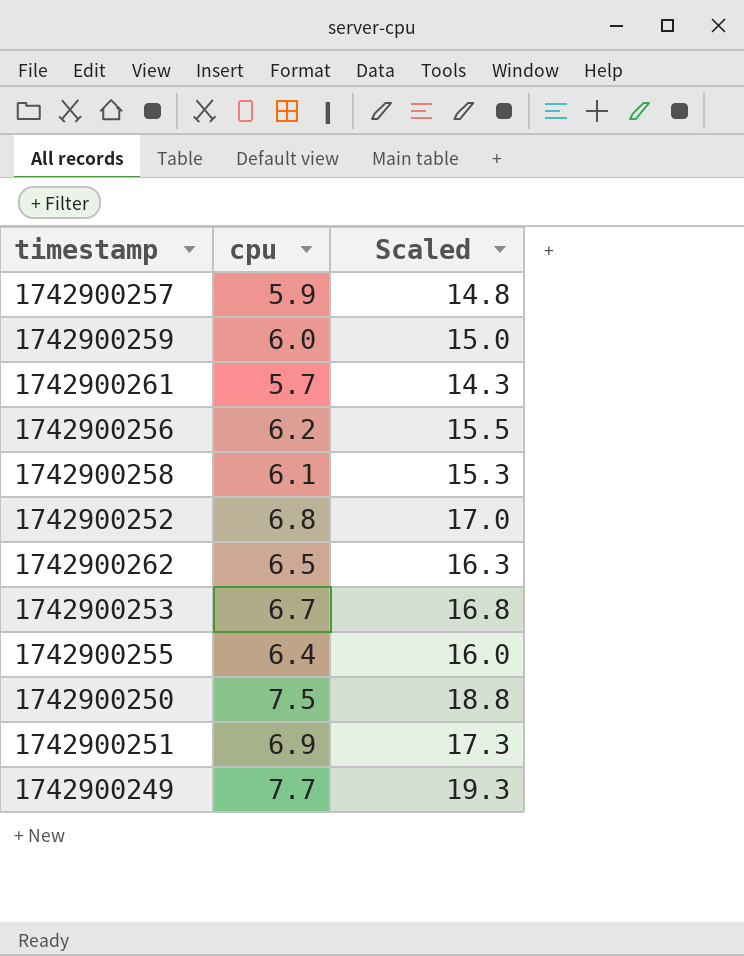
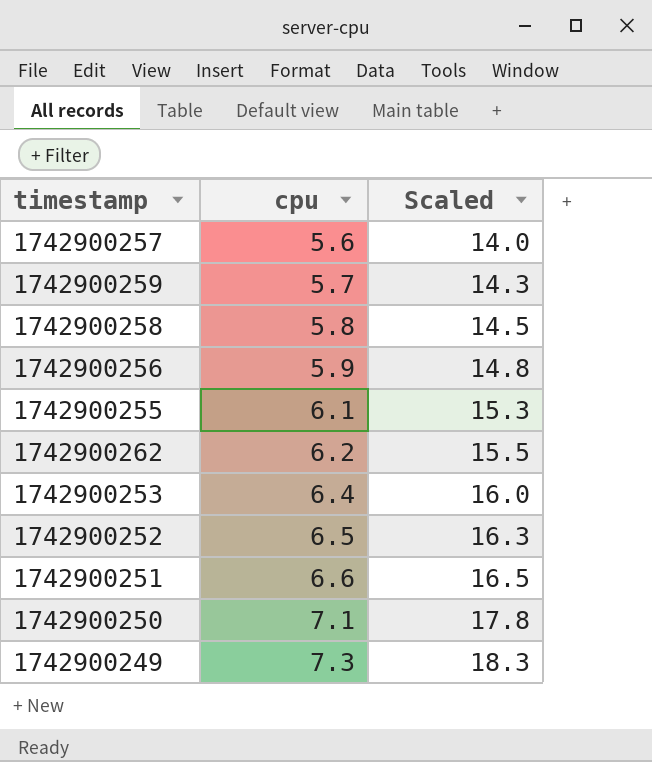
row order: none -> cpu ascending
row 1742900261: 5.7 | 14.3 -> none
1742900257 | cpu: 5.9 -> 5.6
1742900257 | Scaled: 14.8 -> 14.0
1742900259 | cpu: 6.0 -> 5.7
1742900259 | Scaled: 15.0 -> 14.3
1742900258 | cpu: 6.1 -> 5.8
1742900258 | Scaled: 15.3 -> 14.5
1742900256 | cpu: 6.2 -> 5.9
1742900256 | Scaled: 15.5 -> 14.8
1742900255 | cpu: 6.4 -> 6.1
1742900255 | Scaled: 16.0 -> 15.3
1742900262 | cpu: 6.5 -> 6.2
1742900262 | Scaled: 16.3 -> 15.5
1742900253 | cpu: 6.7 -> 6.4
1742900253 | Scaled: 16.8 -> 16.0
1742900252 | cpu: 6.8 -> 6.5
1742900252 | Scaled: 17.0 -> 16.3
1742900251 | cpu: 6.9 -> 6.6
1742900251 | Scaled: 17.3 -> 16.5
1742900250 | cpu: 7.5 -> 7.1
1742900250 | Scaled: 18.8 -> 17.8
1742900249 | cpu: 7.7 -> 7.3
1742900249 | Scaled: 19.3 -> 18.3

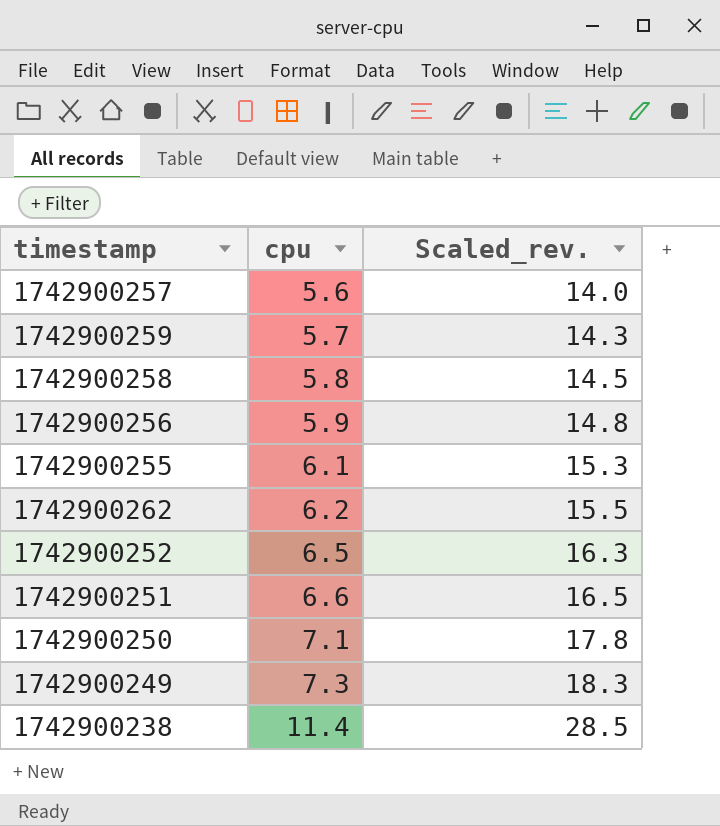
column name: Scaled -> Scaled_rev.
row 1742900253: 6.4 | 16.0 -> none
row 1742900238: none -> 11.4 | 28.5

